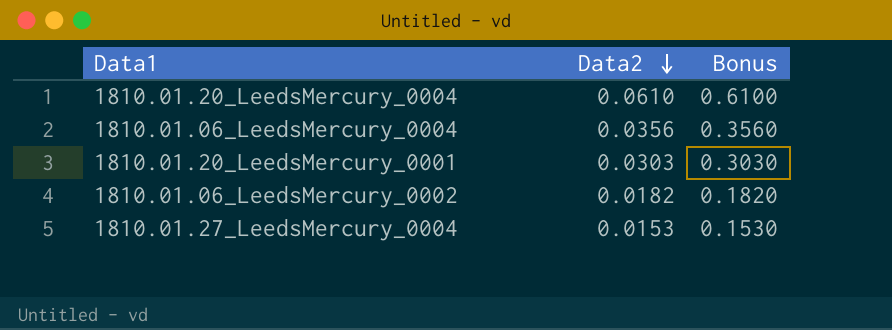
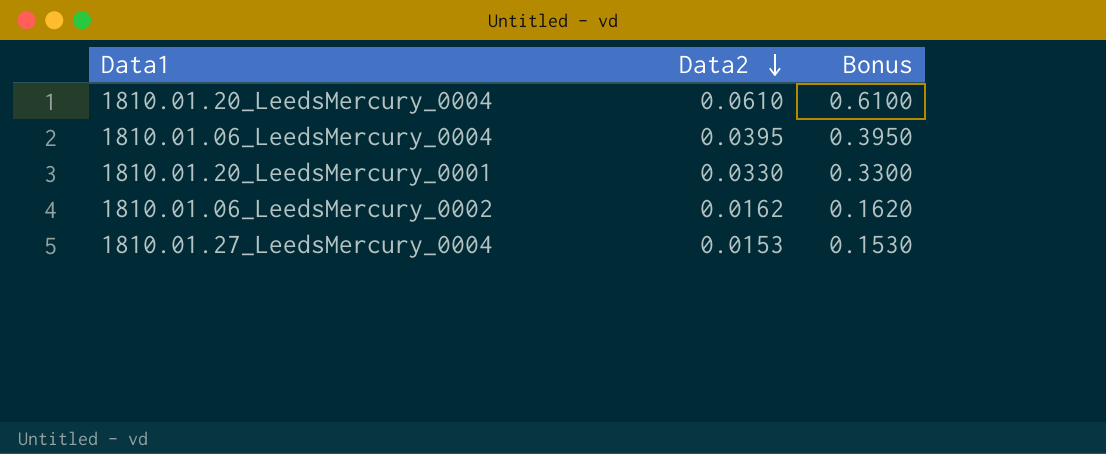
1810.01.06_LeedsMercury_0004 | Data2: 0.0356 -> 0.0395
1810.01.06_LeedsMercury_0004 | Bonus: 0.3560 -> 0.3950
1810.01.20_LeedsMercury_0001 | Data2: 0.0303 -> 0.0330
1810.01.20_LeedsMercury_0001 | Bonus: 0.3030 -> 0.3300
1810.01.06_LeedsMercury_0002 | Data2: 0.0182 -> 0.0162
1810.01.06_LeedsMercury_0002 | Bonus: 0.1820 -> 0.1620

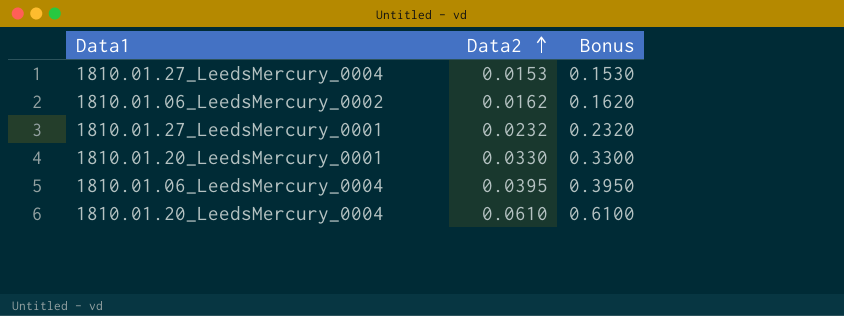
row order: Data2 descending -> Data2 ascending
row 1810.01.27_LeedsMercury_0001: none -> 0.0232 | 0.2320

